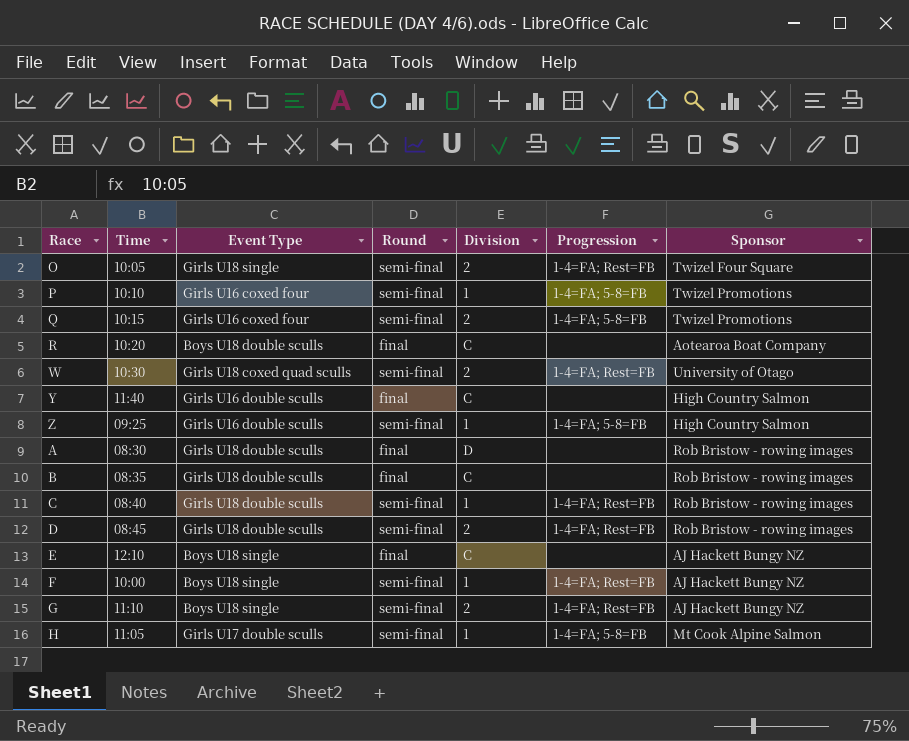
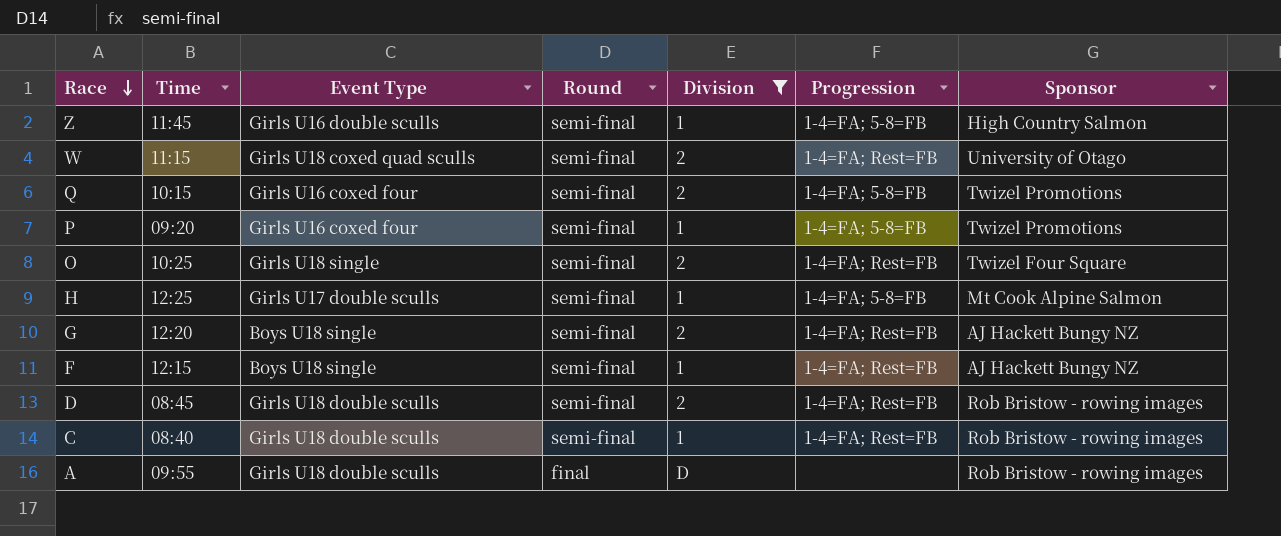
filter: none -> Division != C
row order: none -> Race descending
Z | Time: 09:25 -> 11:45
W | Time: 10:30 -> 11:15
P | Time: 10:10 -> 09:20
O | Time: 10:05 -> 10:25
H | Time: 11:05 -> 12:25
G | Time: 11:10 -> 12:20
F | Time: 10:00 -> 12:15
A | Time: 08:30 -> 09:55

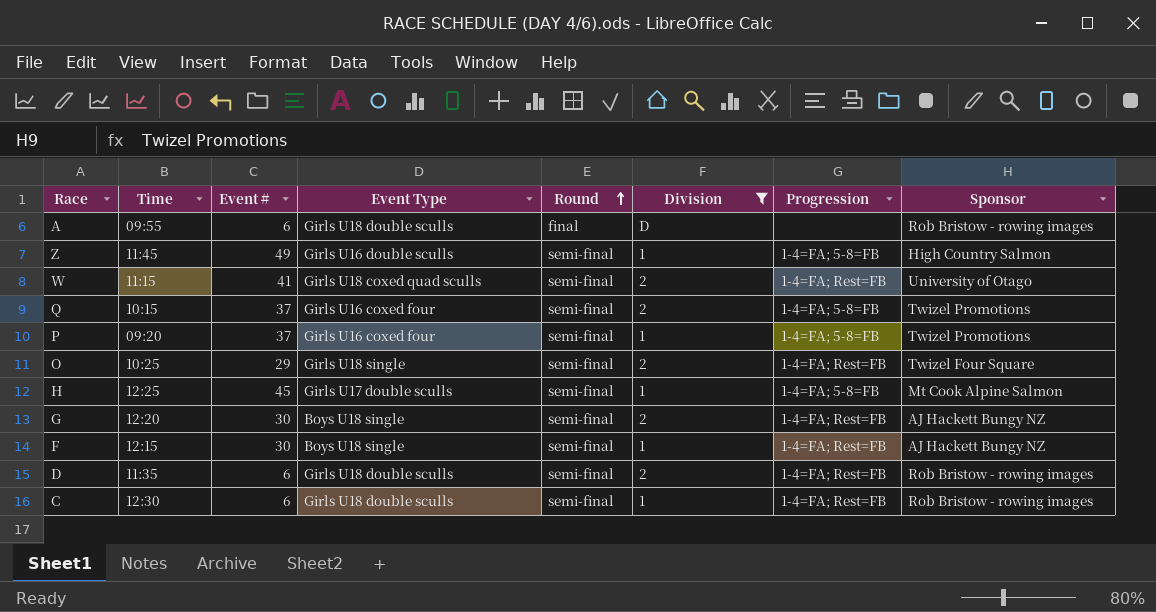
row order: Race descending -> Round ascending
column Event # | position: none -> 3
D | Time: 08:45 -> 11:35
C | Time: 08:40 -> 12:30

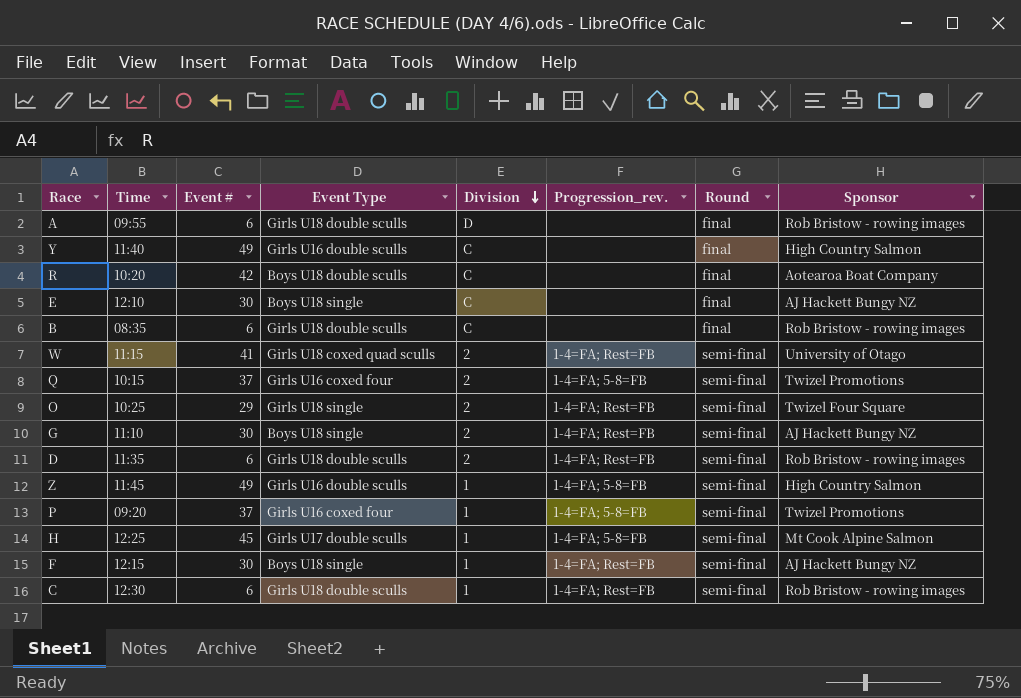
filter: Division != C -> none
row order: Round ascending -> Division descending
column name: Progression -> Progression_rev.
column Round | position: 5 -> 7
G | Time: 12:20 -> 11:10

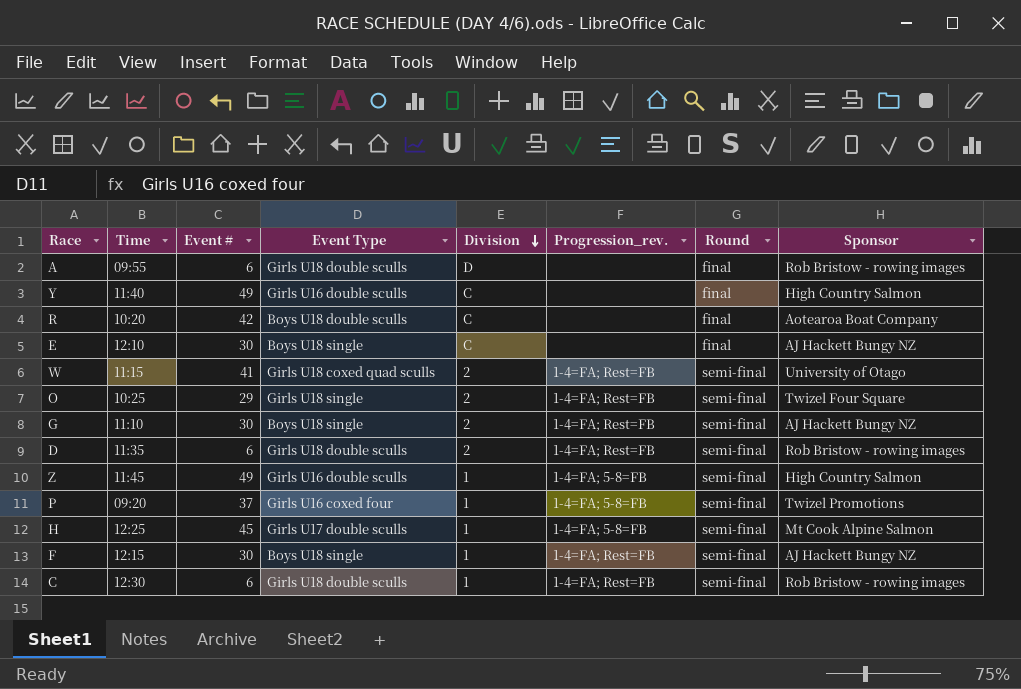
row B: 08:35 | 6 | Girls U18 double sculls | C | none | final | Rob Bristow - rowing images -> none
row Q: 10:15 | 37 | Girls U16 coxed four | 2 | 1-4=FA; 5-8=FB | semi-final | Twizel Promotions -> none

